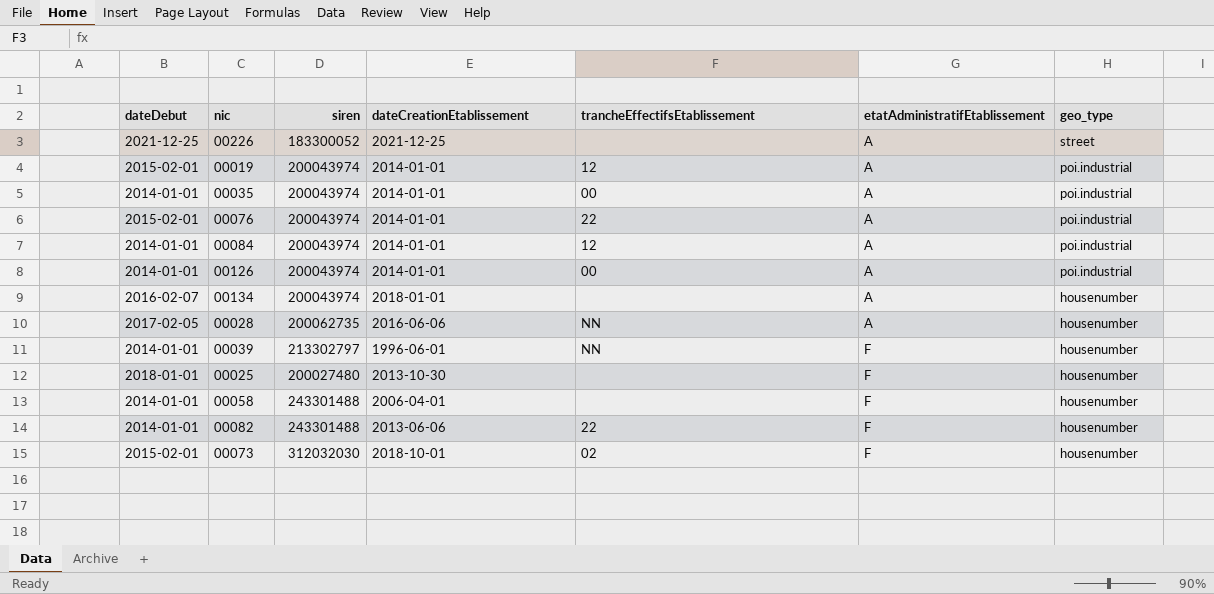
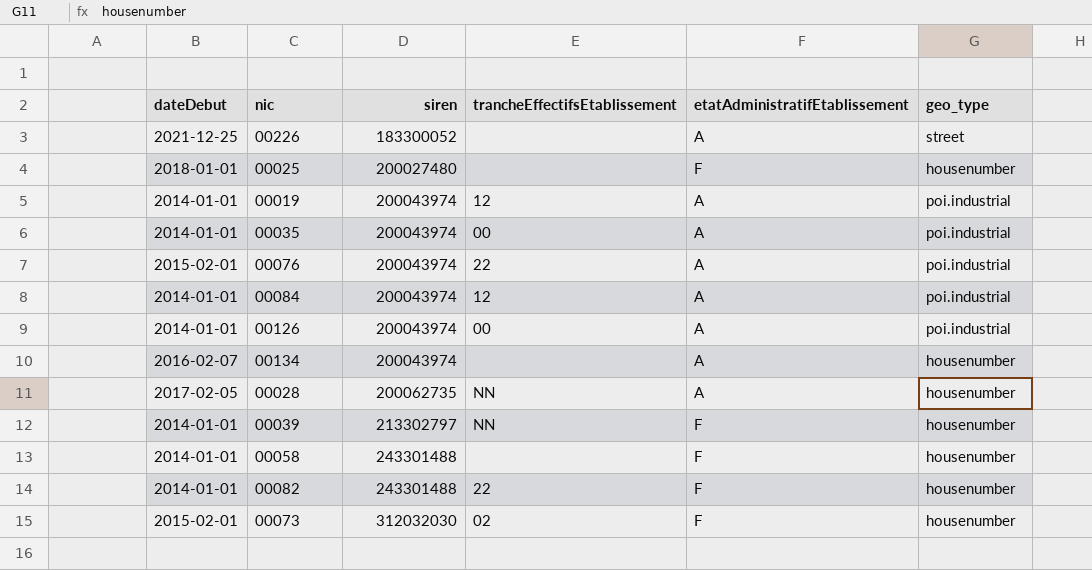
row order: etatAdministratifEtablissement ascending -> siren ascending
column dateCreationEtablissement | position: 4 -> none
00019 | dateDebut: 2015-02-01 -> 2014-01-01

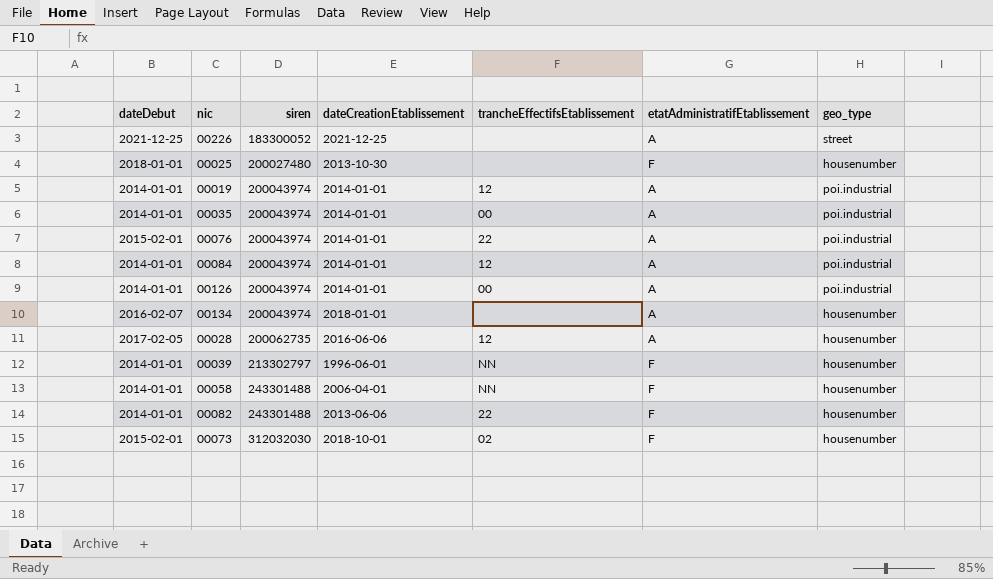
column dateCreationEtablissement | position: none -> 4
00028 | trancheEffectifsEtablissement: NN -> 12
00058 | trancheEffectifsEtablissement: none -> NN

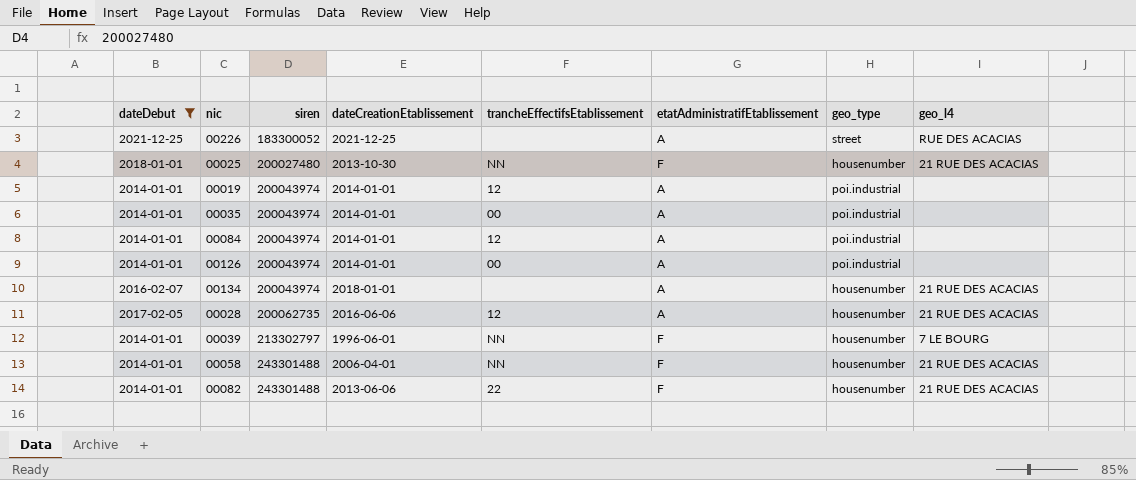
filter: none -> dateDebut != 2015-02-01
column geo_l4 | position: none -> 8
00025 | trancheEffectifsEtablissement: none -> NN

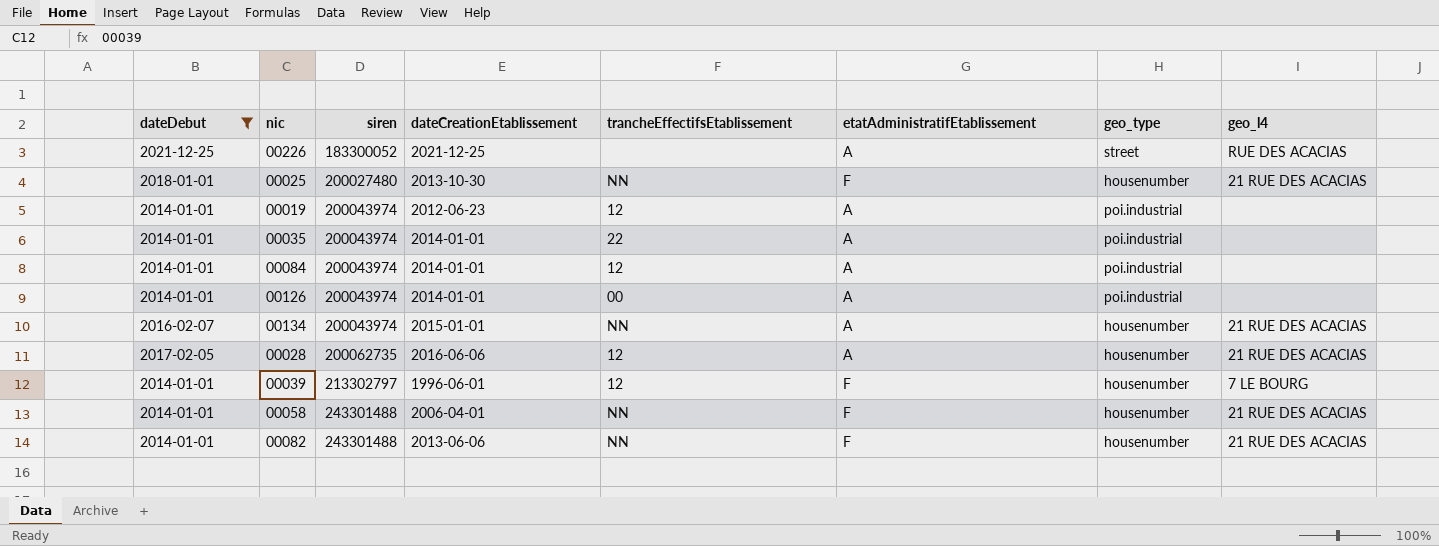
00019 | dateCreationEtablissement: 2014-01-01 -> 2012-06-23
00035 | trancheEffectifsEtablissement: 00 -> 22
00134 | dateCreationEtablissement: 2018-01-01 -> 2015-01-01
00134 | trancheEffectifsEtablissement: none -> NN
00039 | trancheEffectifsEtablissement: NN -> 12
00082 | trancheEffectifsEtablissement: 22 -> NN

